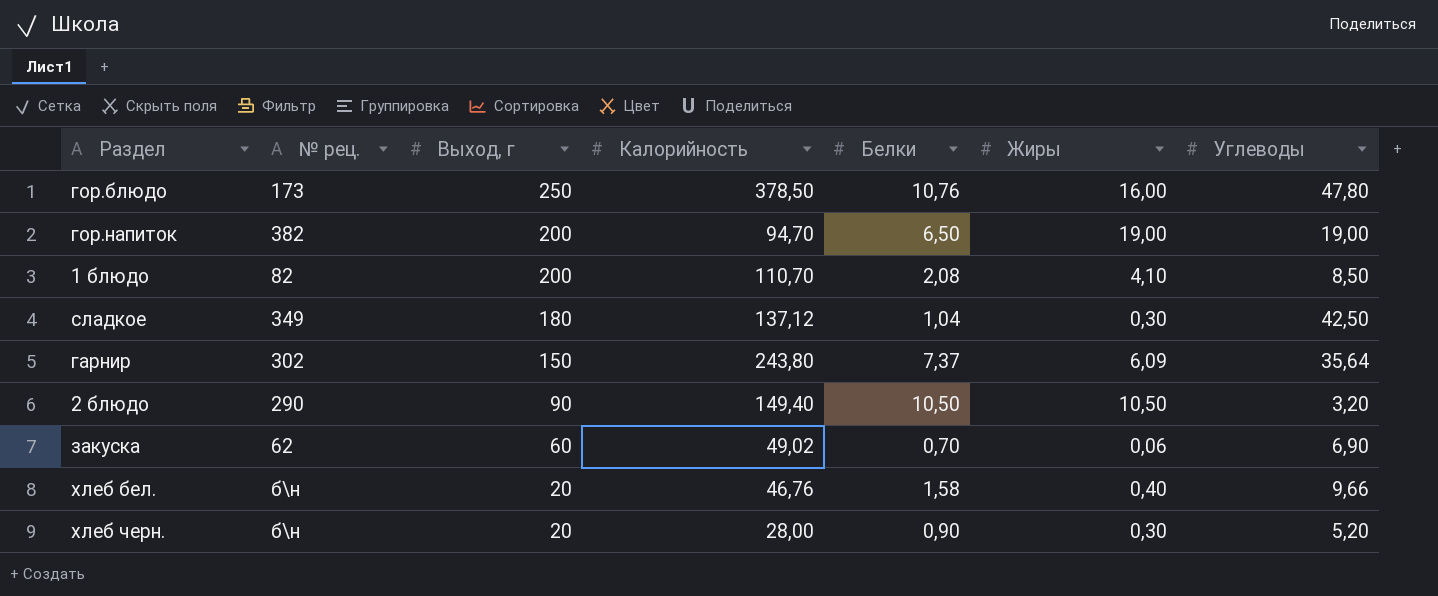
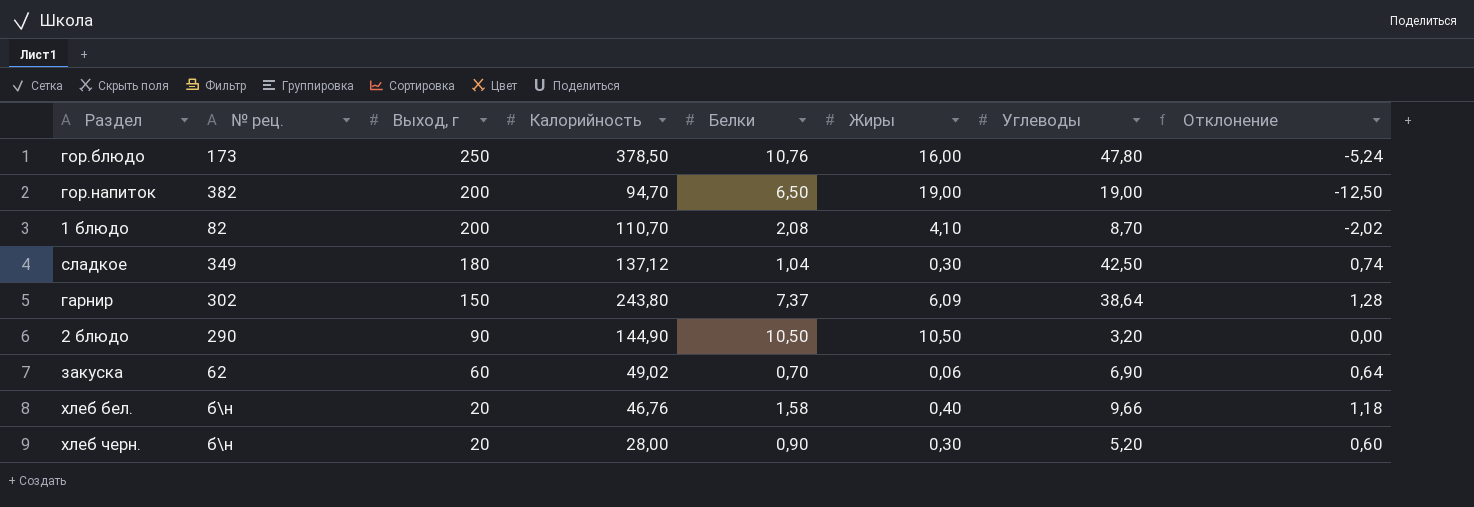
column Отклонение | formula: none -> [Белки] - [Жиры]
1 блюдо | Углеводы: 8,50 -> 8,70
гарнир | Углеводы: 35,64 -> 38,64
2 блюдо | Калорийность: 149,40 -> 144,90

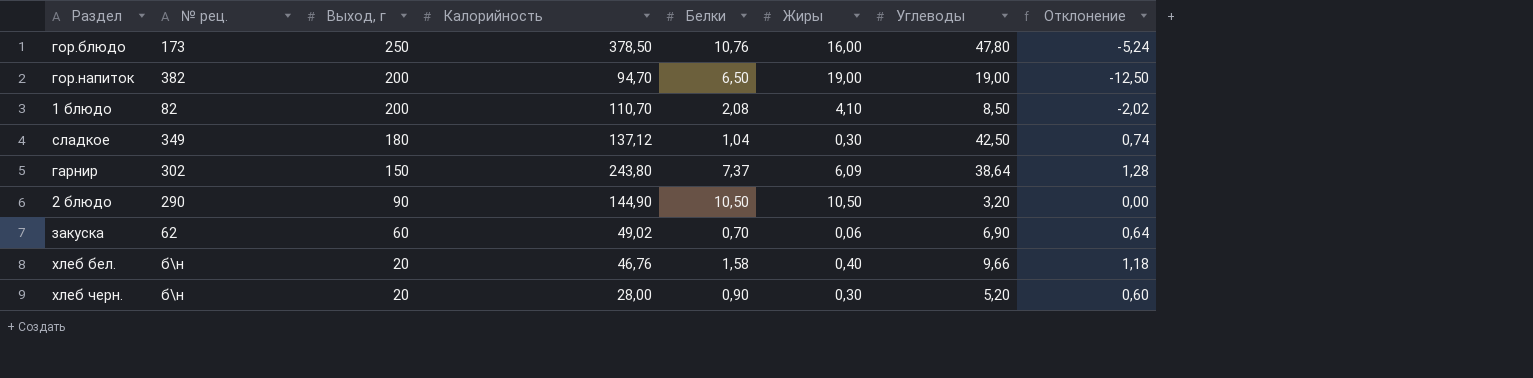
1 блюдо | Углеводы: 8,70 -> 8,50

